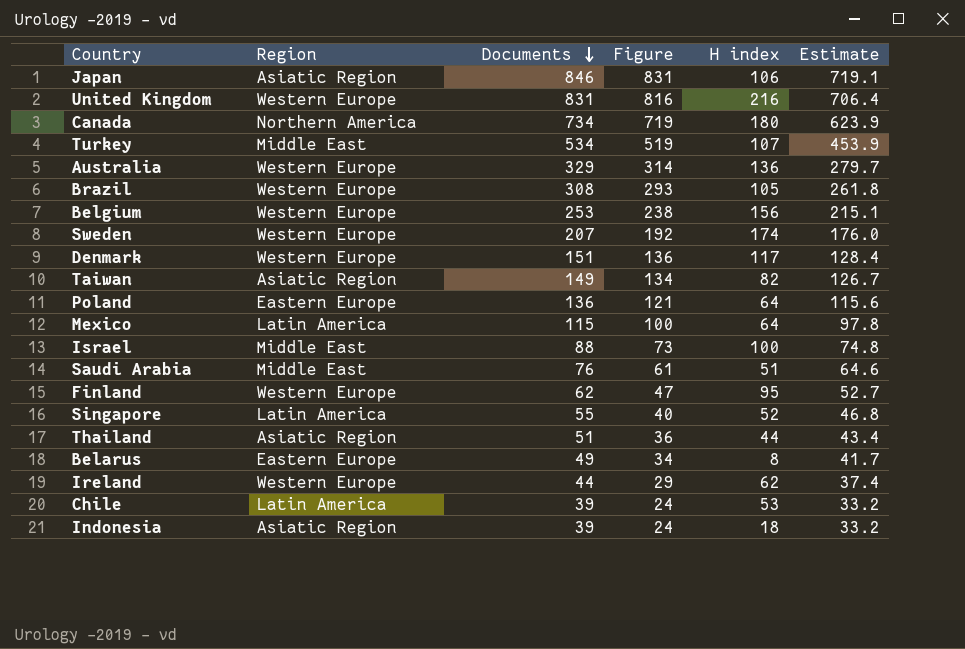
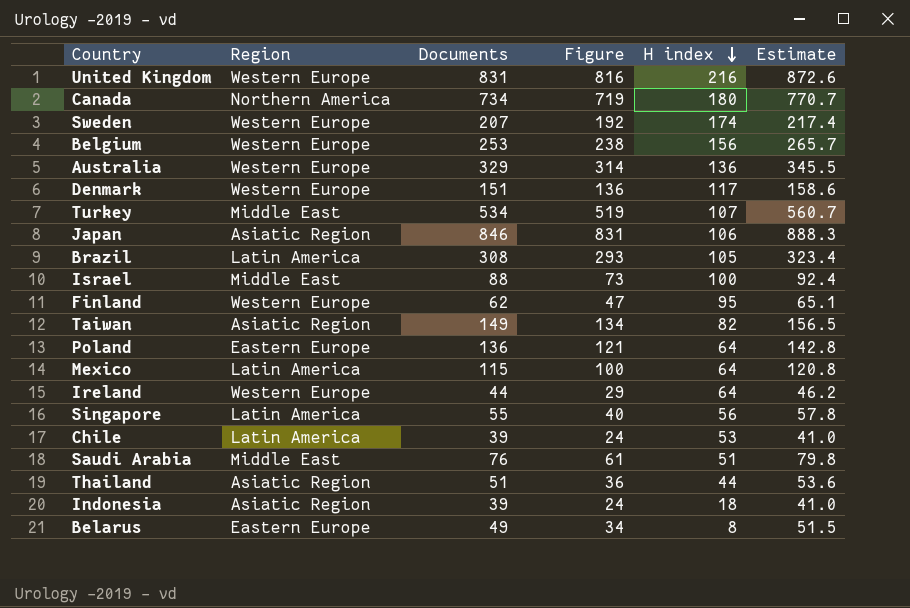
row order: Documents descending -> H index descending
column Estimate | formula: [Documents] * 0.85 -> [Documents] * 1.05
Brazil | Region: Western Europe -> Latin America
Ireland | H index: 62 -> 64
Singapore | H index: 52 -> 56

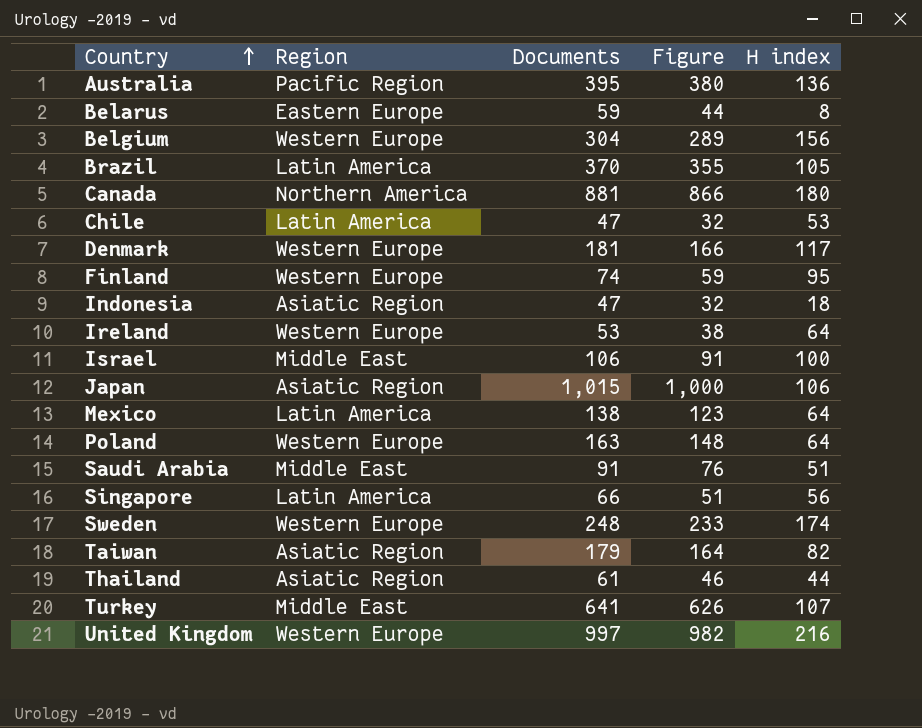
row order: H index descending -> Country ascending
column Estimate | formula: [Documents] * 1.05 -> none
Australia | Region: Western Europe -> Pacific Region
Australia | Documents: 329 -> 395
Australia | Figure: 314 -> 380
Belarus | Documents: 49 -> 59
Belarus | Figure: 34 -> 44
Belgium | Documents: 253 -> 304
Belgium | Figure: 238 -> 289
Brazil | Documents: 308 -> 370
Brazil | Figure: 293 -> 355
Canada | Documents: 734 -> 881
Canada | Figure: 719 -> 866
Chile | Documents: 39 -> 47
Chile | Figure: 24 -> 32
Denmark | Documents: 151 -> 181
Denmark | Figure: 136 -> 166
Finland | Documents: 62 -> 74
Finland | Figure: 47 -> 59
Indonesia | Documents: 39 -> 47
Indonesia | Figure: 24 -> 32
Ireland | Documents: 44 -> 53
Ireland | Figure: 29 -> 38
Israel | Documents: 88 -> 106
Israel | Figure: 73 -> 91
Japan | Documents: 846 -> 1,015
Japan | Figure: 831 -> 1,000
Mexico | Documents: 115 -> 138
Mexico | Figure: 100 -> 123
Poland | Region: Eastern Europe -> Western Europe
Poland | Documents: 136 -> 163
Poland | Figure: 121 -> 148
Saudi Arabia | Documents: 76 -> 91
Saudi Arabia | Figure: 61 -> 76
Singapore | Documents: 55 -> 66
Singapore | Figure: 40 -> 51
Sweden | Documents: 207 -> 248
Sweden | Figure: 192 -> 233
Taiwan | Documents: 149 -> 179
Taiwan | Figure: 134 -> 164
Thailand | Documents: 51 -> 61
Thailand | Figure: 36 -> 46
Turkey | Documents: 534 -> 641
Turkey | Figure: 519 -> 626
United Kingdom | Documents: 831 -> 997
United Kingdom | Figure: 816 -> 982

